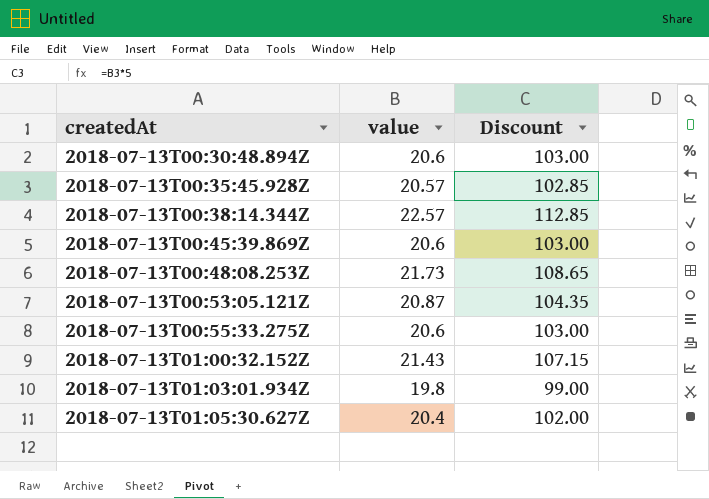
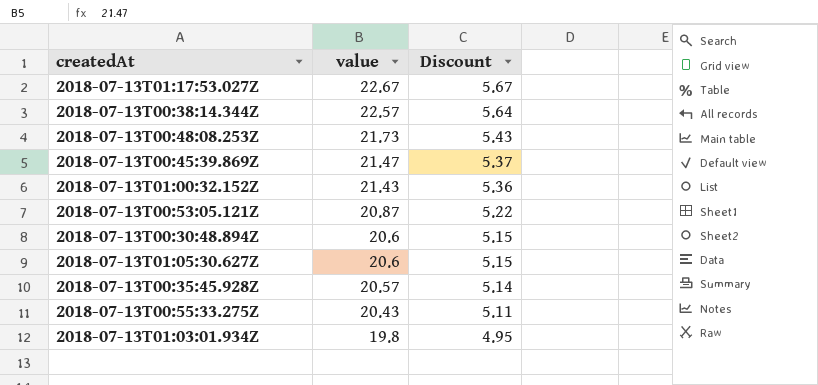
row order: createdAt ascending -> value descending
column Discount | formula: [value] * 5 -> [value] * 0.25
row 2018-07-13T01:17:53.027Z: none -> 22.67 | 5.67
2018-07-13T00:45:39.869Z | value: 20.6 -> 21.47
2018-07-13T01:05:30.627Z | value: 20.4 -> 20.6
2018-07-13T00:55:33.275Z | value: 20.6 -> 20.43

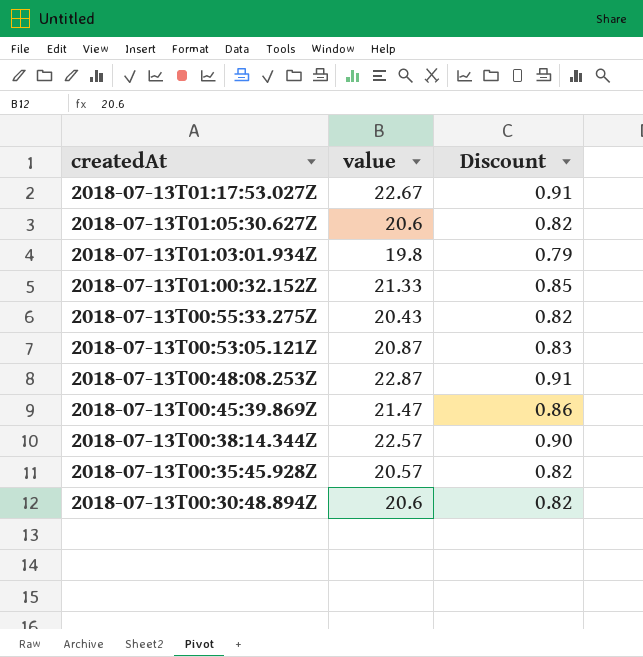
row order: value descending -> createdAt descending
column Discount | formula: [value] * 0.25 -> [value] * 0.04
2018-07-13T01:00:32.152Z | value: 21.43 -> 21.33
2018-07-13T00:48:08.253Z | value: 21.73 -> 22.87

